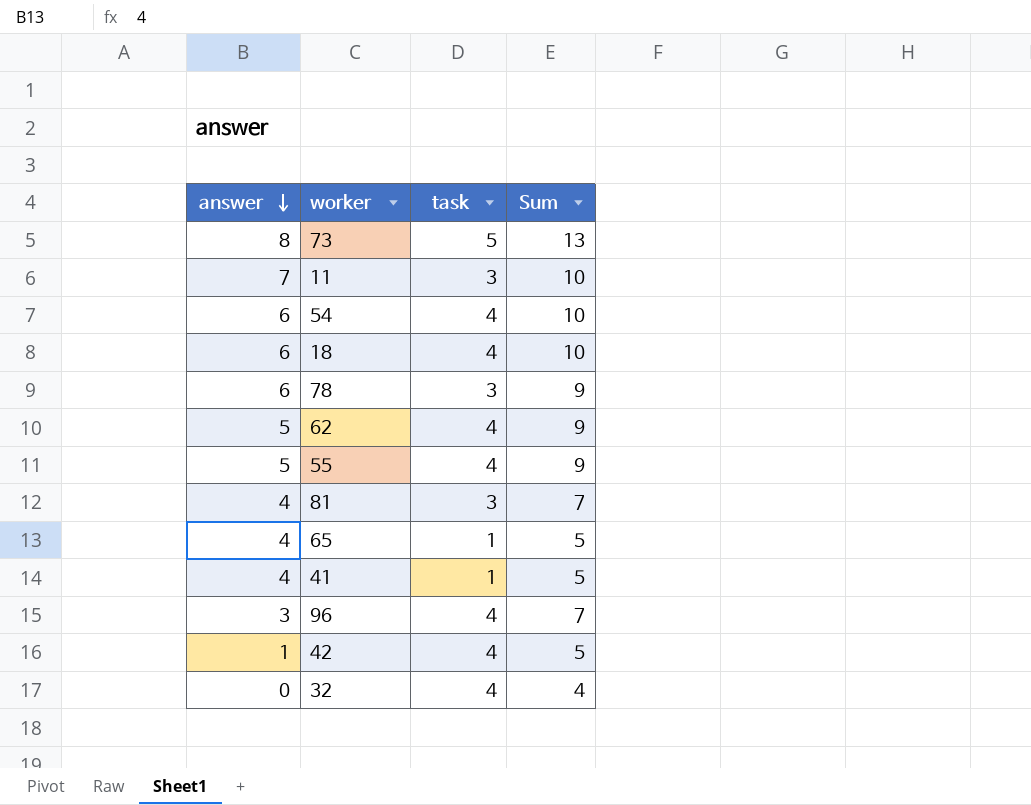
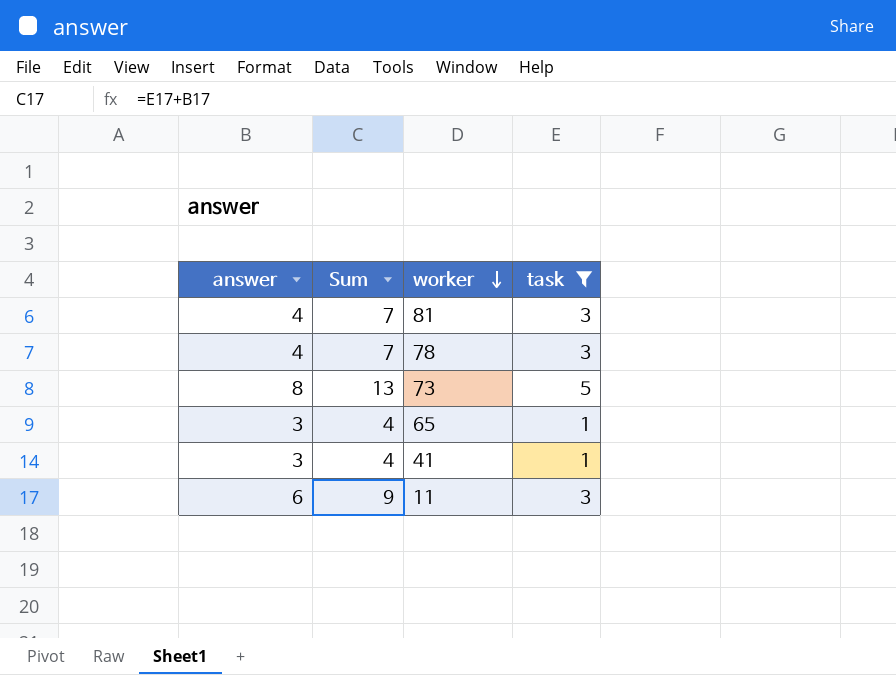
filter: none -> task != 4
row order: answer descending -> worker descending
column Sum | position: 4 -> 2
78 | answer: 6 -> 4
78 | Sum: 9 -> 7
65 | answer: 4 -> 3
65 | Sum: 5 -> 4
41 | answer: 4 -> 3
41 | Sum: 5 -> 4
11 | answer: 7 -> 6
11 | Sum: 10 -> 9

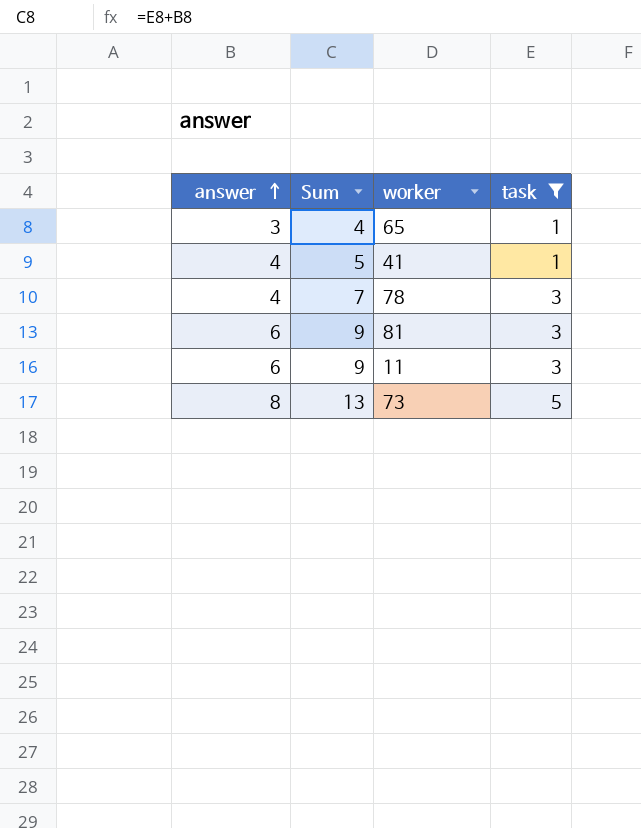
row order: worker descending -> answer ascending
41 | answer: 3 -> 4
41 | Sum: 4 -> 5
81 | answer: 4 -> 6
81 | Sum: 7 -> 9

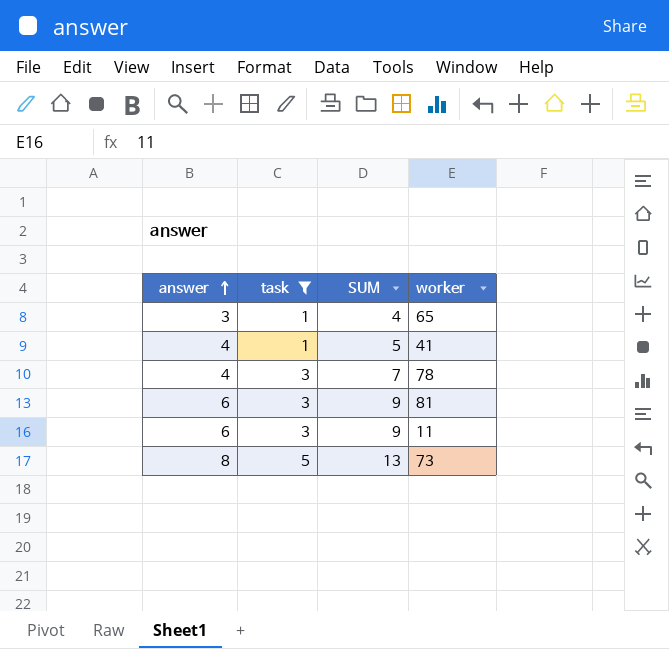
column task | position: 4 -> 2
column name: Sum -> SUM

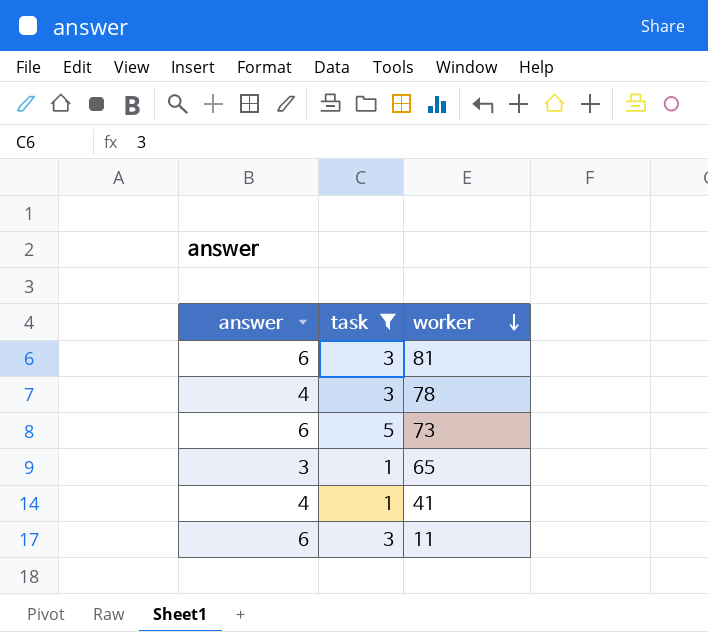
row order: answer ascending -> worker descending
column SUM | formula: [answer] + [task] -> none
73 | answer: 8 -> 6

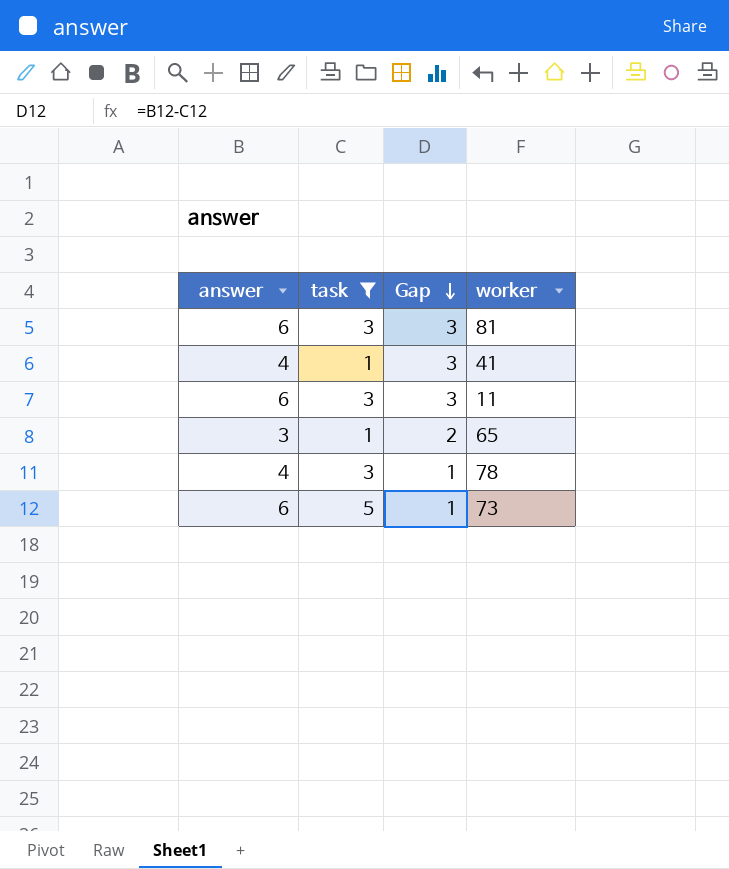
row order: worker descending -> Gap descending
column Gap | formula: none -> [answer] - [task]

